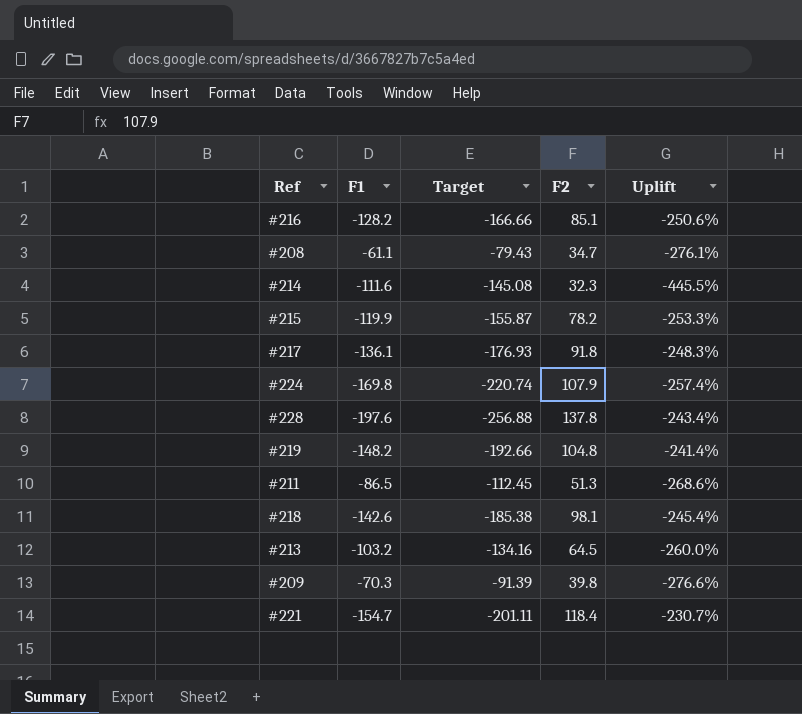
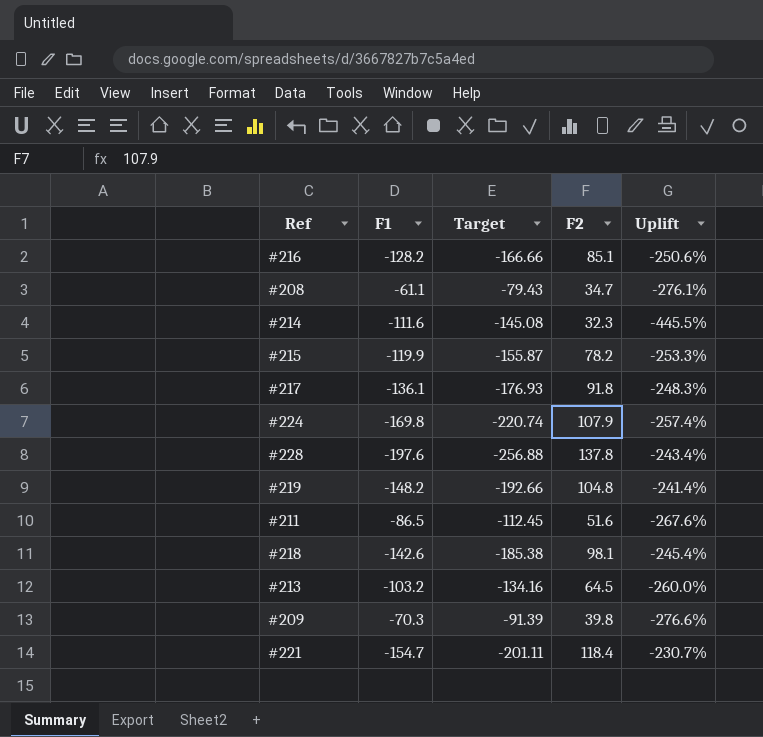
#211 | F2: 51.3 -> 51.6
#211 | Uplift: -268.6% -> -267.6%

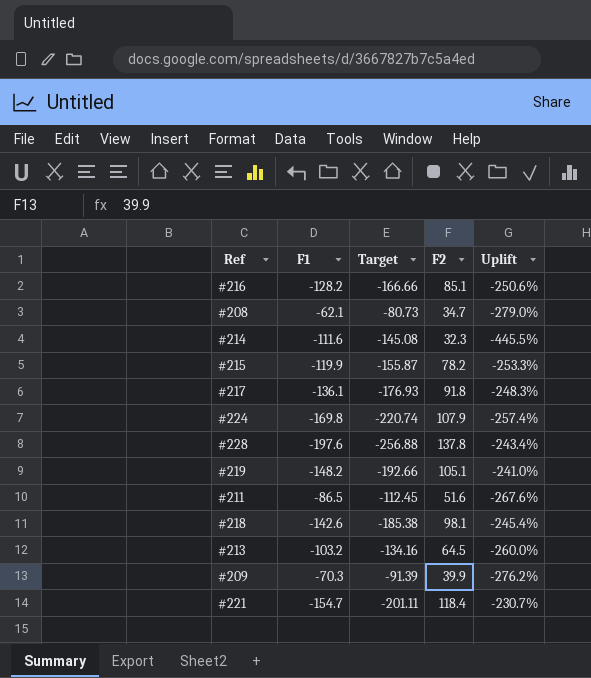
#208 | F1: -61.1 -> -62.1
#208 | Target: -79.43 -> -80.73
#208 | Uplift: -276.1% -> -279.0%
#219 | F2: 104.8 -> 105.1
#219 | Uplift: -241.4% -> -241.0%
#209 | F2: 39.8 -> 39.9
#209 | Uplift: -276.6% -> -276.2%

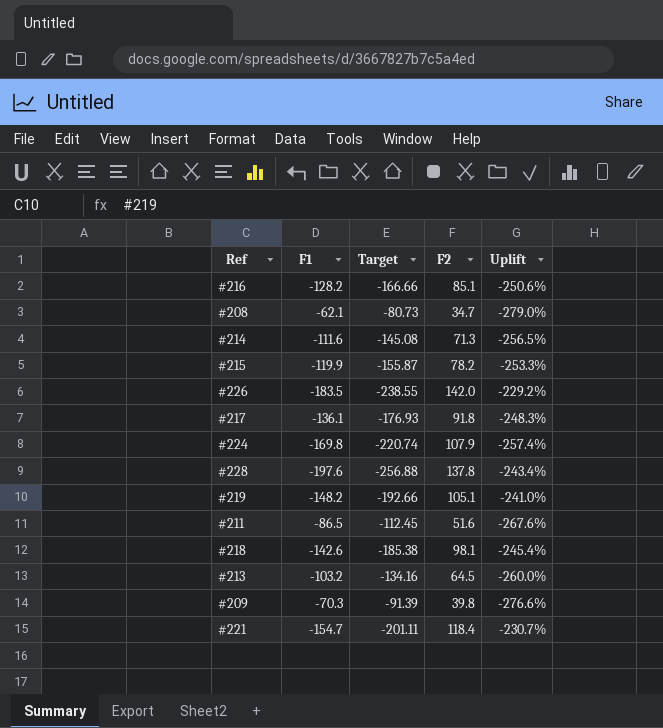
#214 | F2: 32.3 -> 71.3
#214 | Uplift: -445.5% -> -256.5%
row #226: none -> -183.5 | -238.55 | 142.0 | -229.2%
#209 | F2: 39.9 -> 39.8
#209 | Uplift: -276.2% -> -276.6%

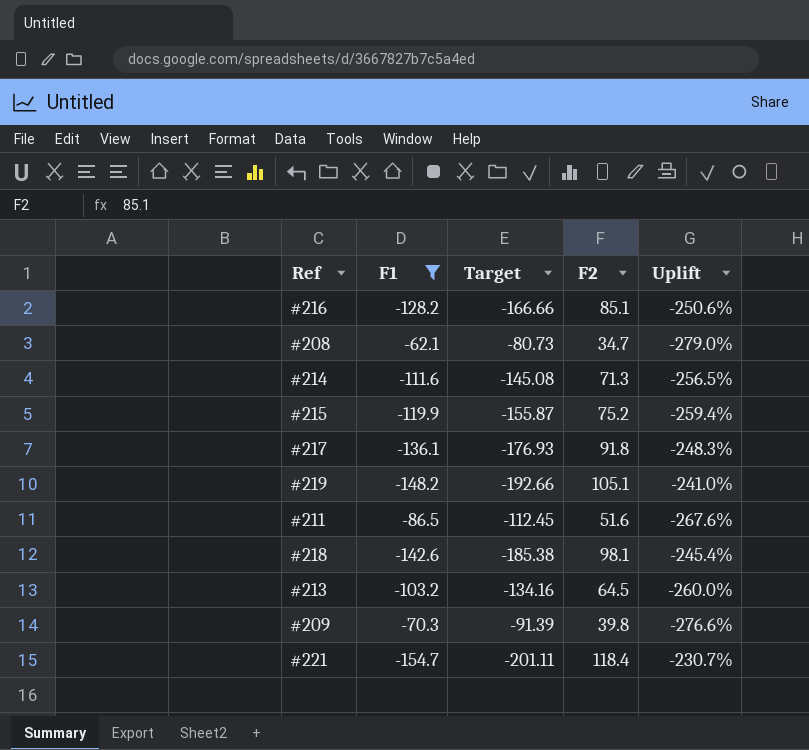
filter: none -> F1 >= -154.7
#215 | F2: 78.2 -> 75.2
#215 | Uplift: -253.3% -> -259.4%

